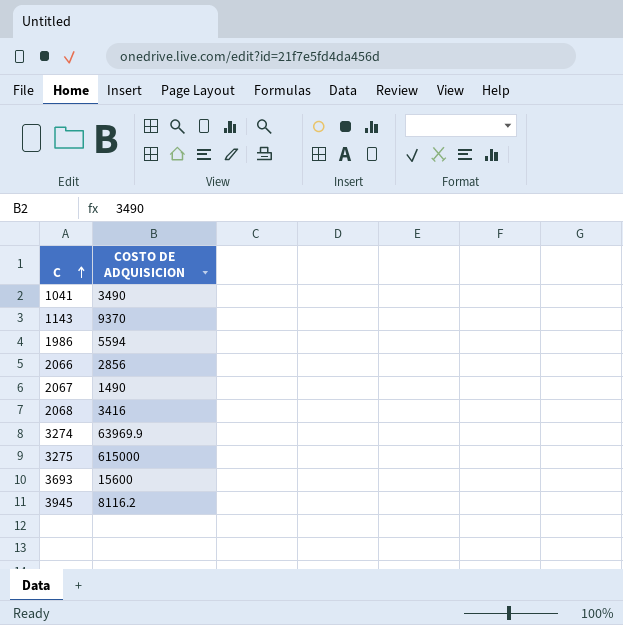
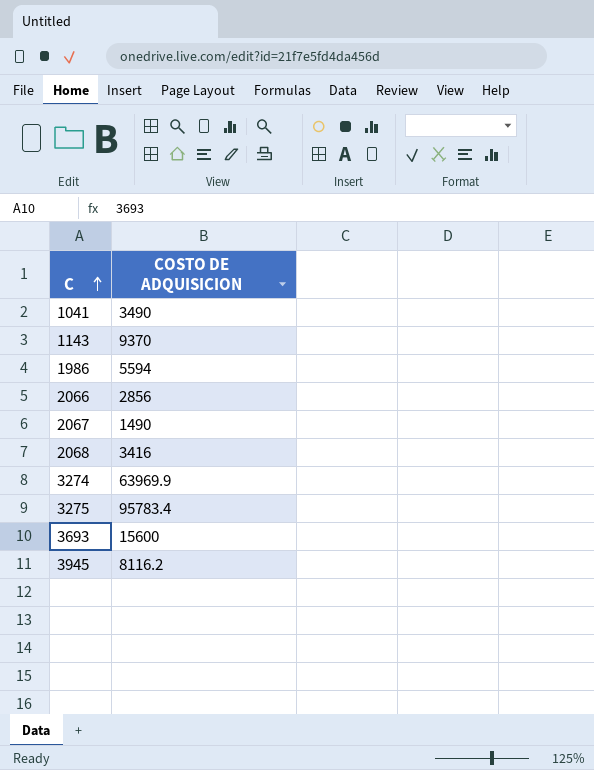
3275 | COSTO DE ADQUISICION: 615000 -> 95783.4

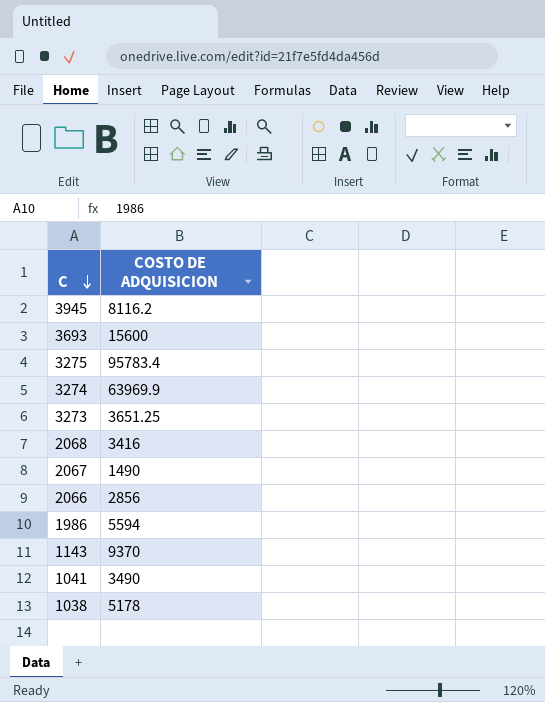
row order: C ascending -> C descending
row 3273: none -> 3651.25
row 1038: none -> 5178

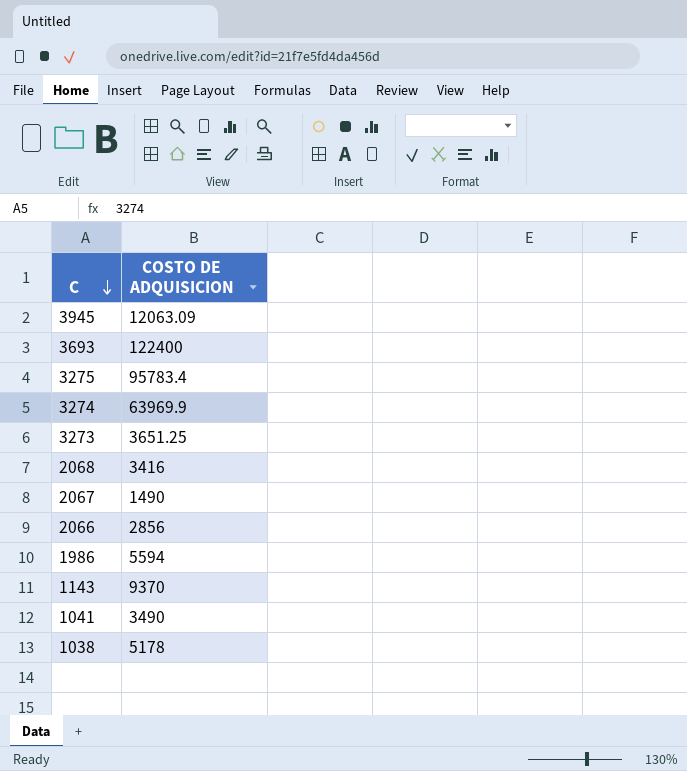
3945 | COSTO DE ADQUISICION: 8116.2 -> 12063.09
3693 | COSTO DE ADQUISICION: 15600 -> 122400

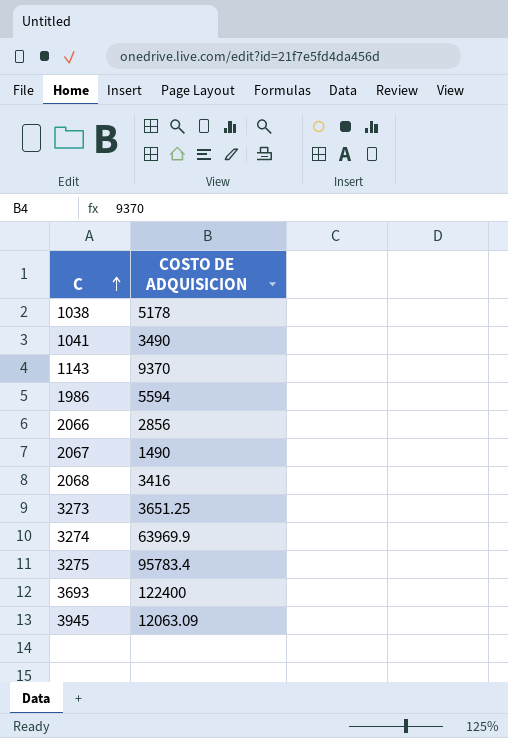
row order: C descending -> C ascending

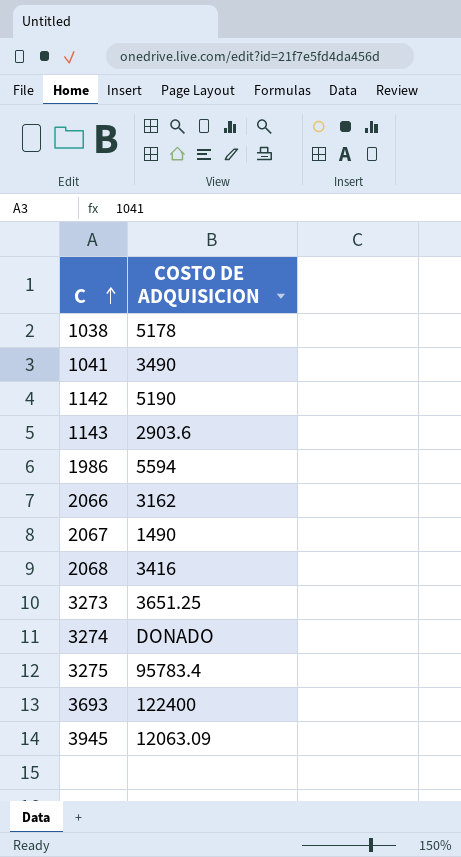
row 1142: none -> 5190
1143 | COSTO DE ADQUISICION: 9370 -> 2903.6
2066 | COSTO DE ADQUISICION: 2856 -> 3162
3274 | COSTO DE ADQUISICION: 63969.9 -> DONADO

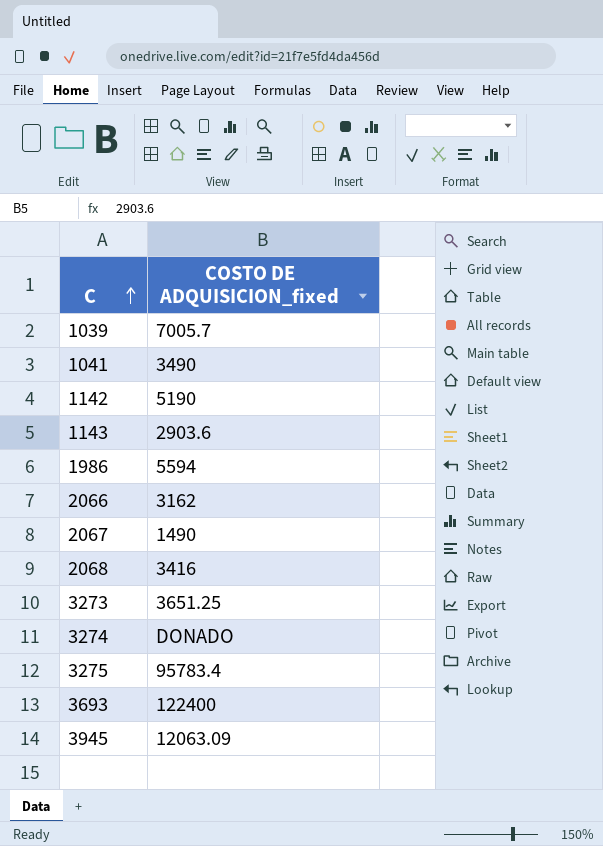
column name: COSTO DE ADQUISICION -> COSTO DE ADQUISICION_fixed
row 1038: 5178 -> none
row 1039: none -> 7005.7

